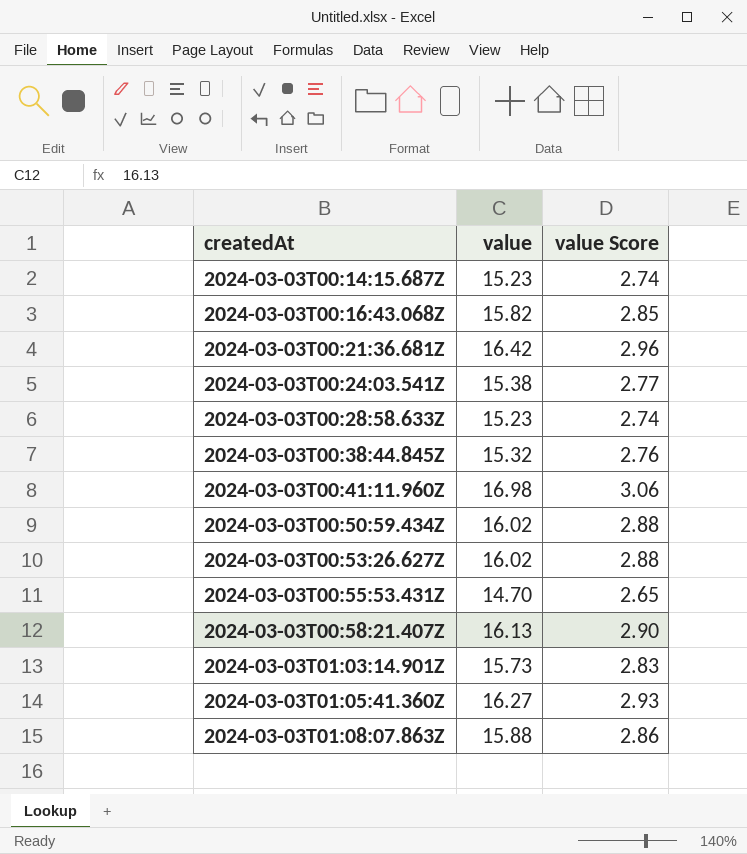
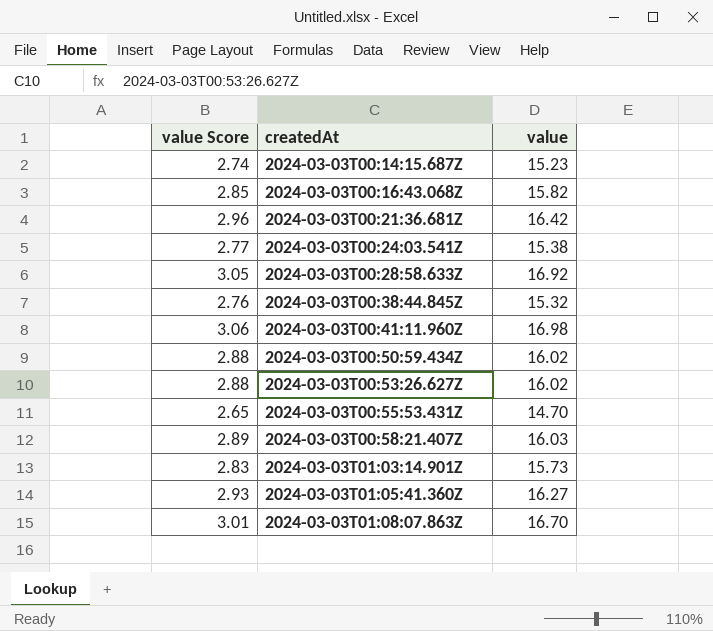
column value Score | position: 3 -> 1
2024-03-03T00:28:58.633Z | value Score: 2.74 -> 3.05
2024-03-03T00:28:58.633Z | value: 15.23 -> 16.92
2024-03-03T00:58:21.407Z | value Score: 2.90 -> 2.89
2024-03-03T00:58:21.407Z | value: 16.13 -> 16.03
2024-03-03T01:08:07.863Z | value Score: 2.86 -> 3.01
2024-03-03T01:08:07.863Z | value: 15.88 -> 16.70

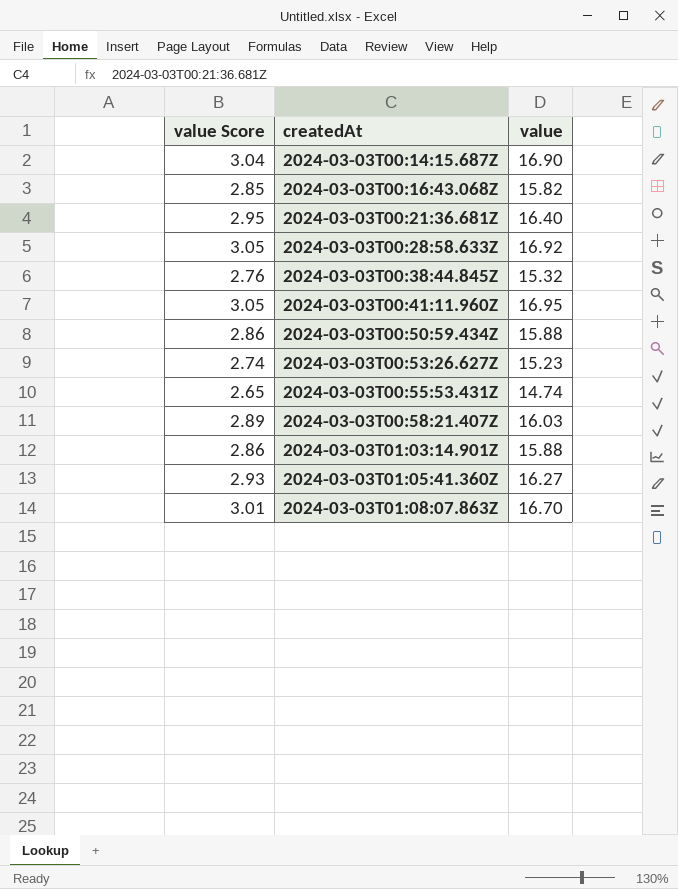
row 2024-03-03T00:24:03.541Z: 2.77 | 15.38 -> none
2024-03-03T00:14:15.687Z | value Score: 2.74 -> 3.04
2024-03-03T00:14:15.687Z | value: 15.23 -> 16.90
2024-03-03T00:21:36.681Z | value Score: 2.96 -> 2.95
2024-03-03T00:21:36.681Z | value: 16.42 -> 16.40
2024-03-03T00:41:11.960Z | value Score: 3.06 -> 3.05
2024-03-03T00:41:11.960Z | value: 16.98 -> 16.95
2024-03-03T00:50:59.434Z | value Score: 2.88 -> 2.86
2024-03-03T00:50:59.434Z | value: 16.02 -> 15.88
2024-03-03T00:53:26.627Z | value Score: 2.88 -> 2.74
2024-03-03T00:53:26.627Z | value: 16.02 -> 15.23
2024-03-03T00:55:53.431Z | value: 14.70 -> 14.74
2024-03-03T01:03:14.901Z | value Score: 2.83 -> 2.86
2024-03-03T01:03:14.901Z | value: 15.73 -> 15.88

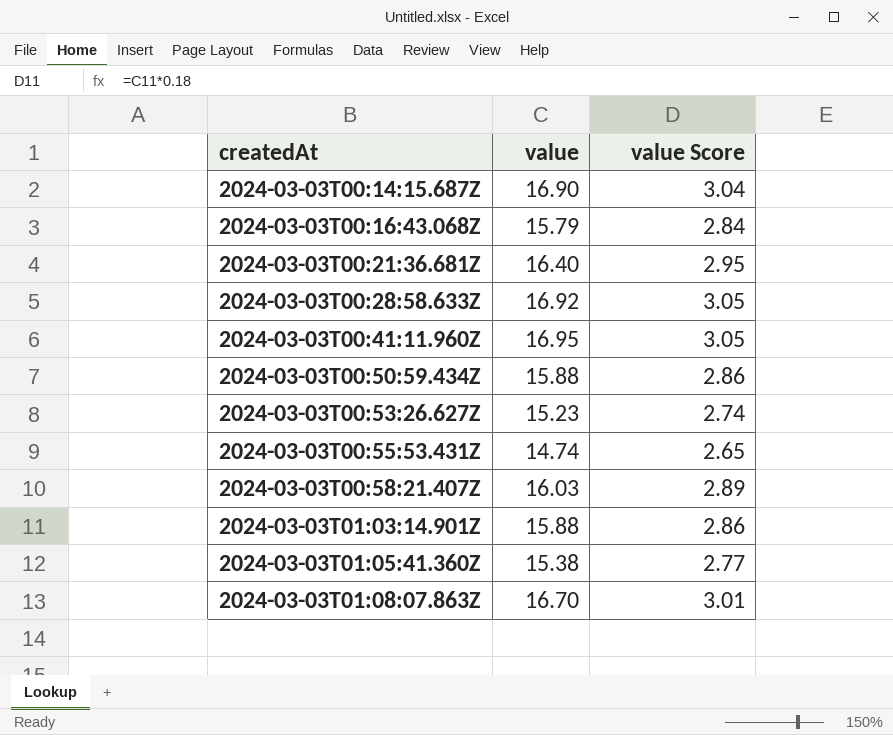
column value Score | position: 1 -> 3
row 2024-03-03T00:38:44.845Z: 2.76 | 15.32 -> none
2024-03-03T00:16:43.068Z | value: 15.82 -> 15.79
2024-03-03T00:16:43.068Z | value Score: 2.85 -> 2.84
2024-03-03T01:05:41.360Z | value: 16.27 -> 15.38
2024-03-03T01:05:41.360Z | value Score: 2.93 -> 2.77

